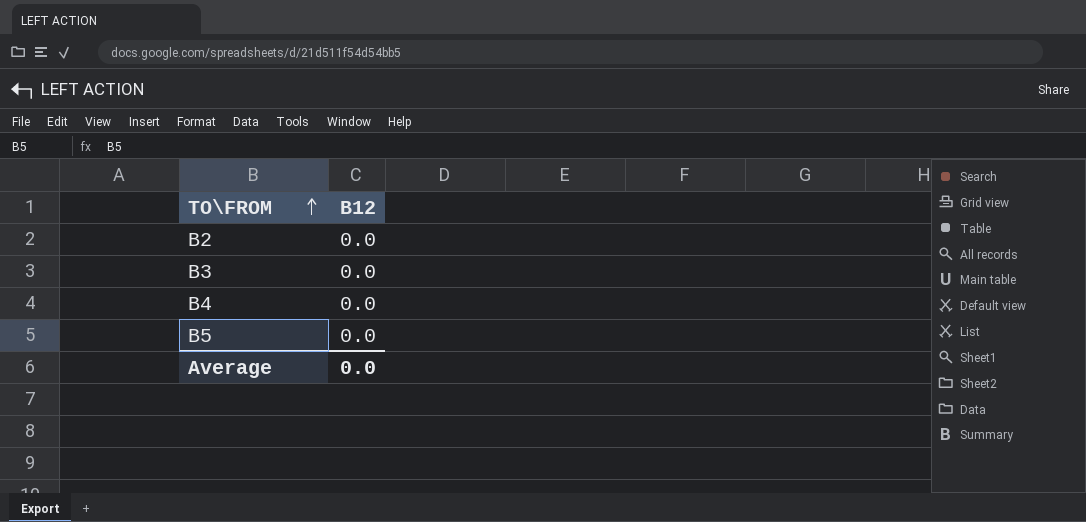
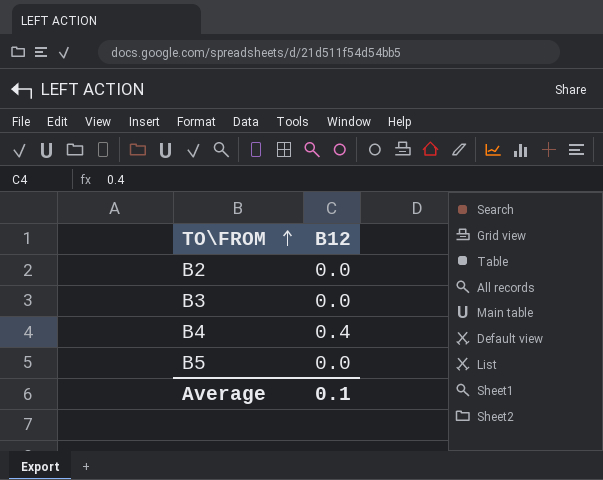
B4 | B12: 0.0 -> 0.4
Average | B12: 0.0 -> 0.1

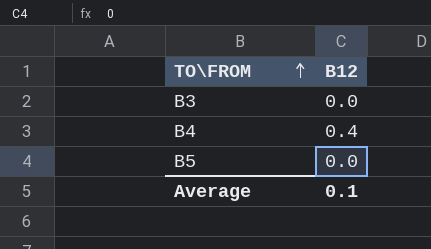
row B2: 0.0 -> none

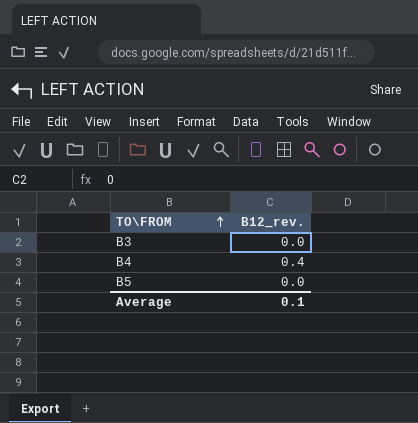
column name: B12 -> B12_rev.

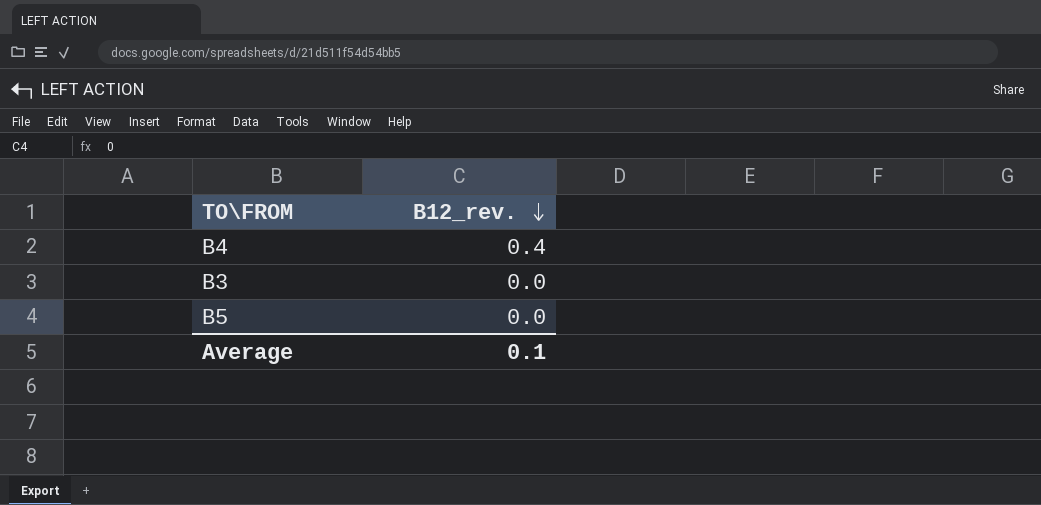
row order: TO\FROM ascending -> B12_rev. descending

